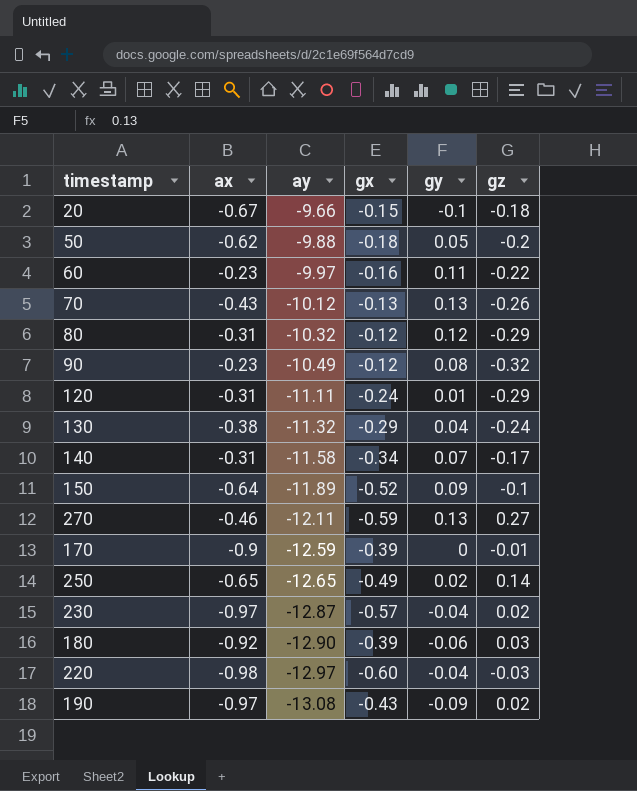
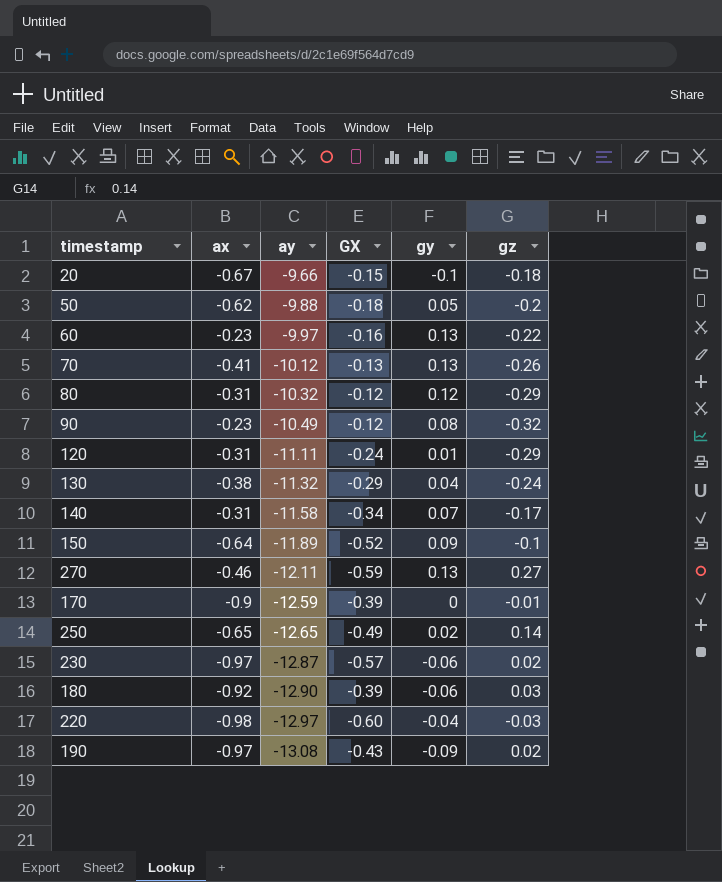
column name: gx -> GX
60 | gy: 0.11 -> 0.13
70 | ax: -0.43 -> -0.41
230 | gy: -0.04 -> -0.06

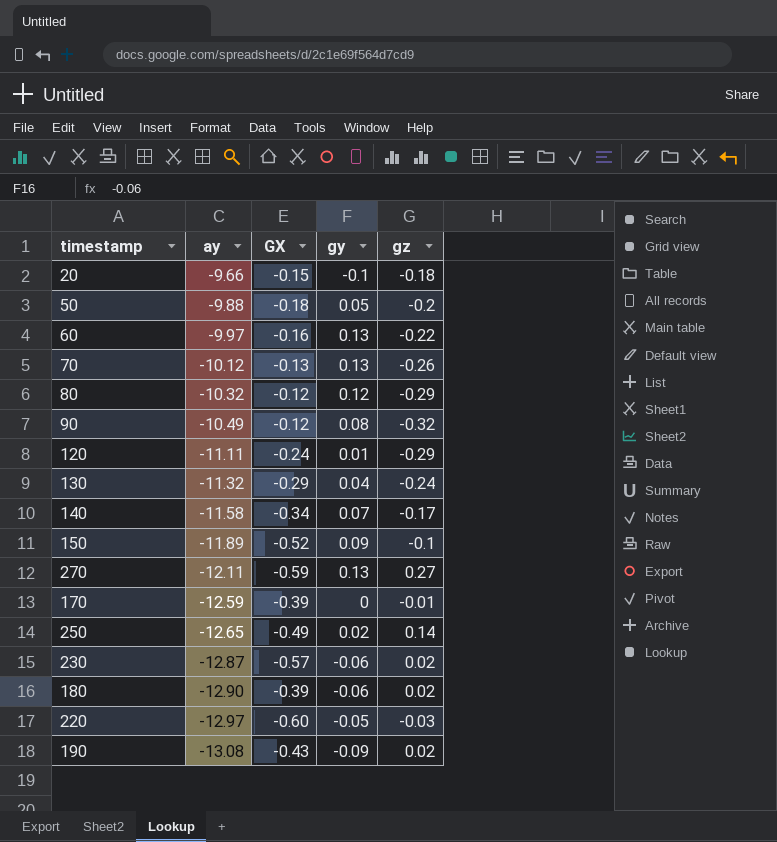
column ax | position: 2 -> none
180 | gz: 0.03 -> 0.02
220 | gy: -0.04 -> -0.05

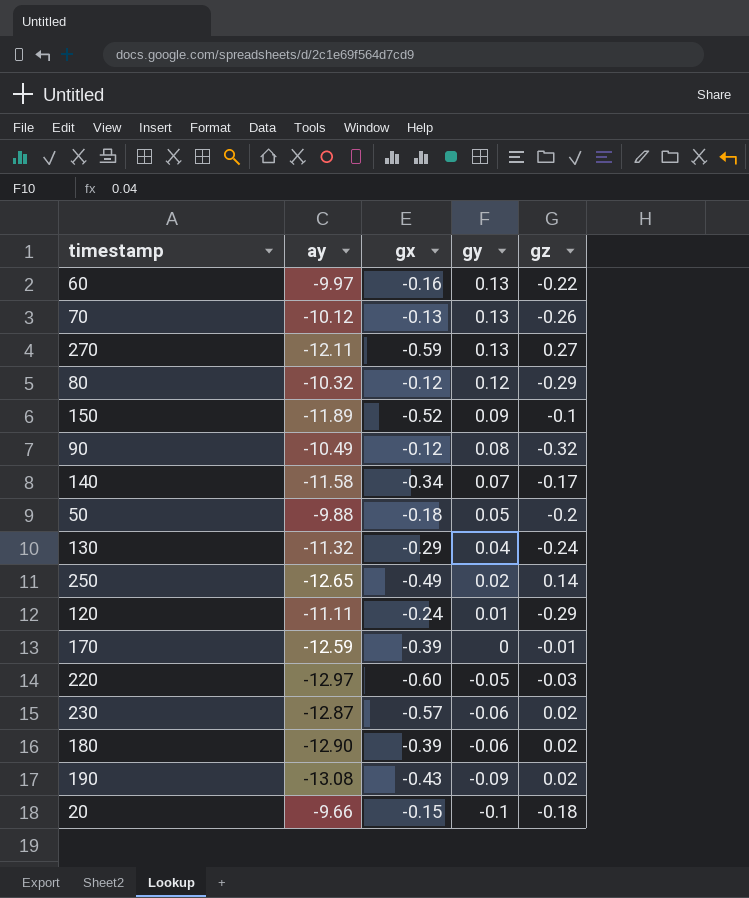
row order: ay descending -> gy descending
column name: GX -> gx

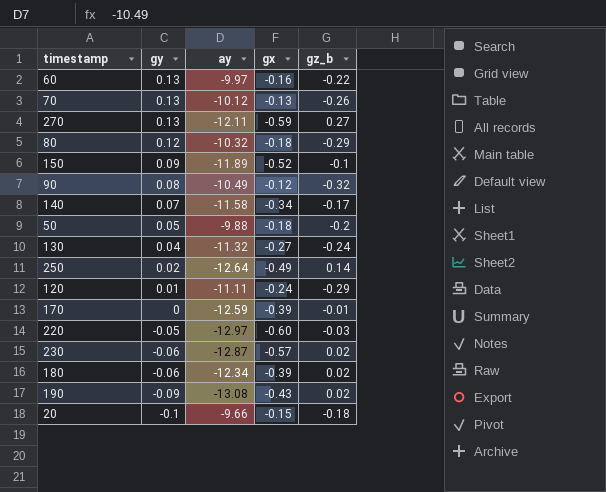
column gy | position: 4 -> 2
column name: gz -> gz_b
80 | gx: -0.12 -> -0.18
130 | gx: -0.29 -> -0.27
250 | ay: -12.65 -> -12.64
180 | ay: -12.90 -> -12.34

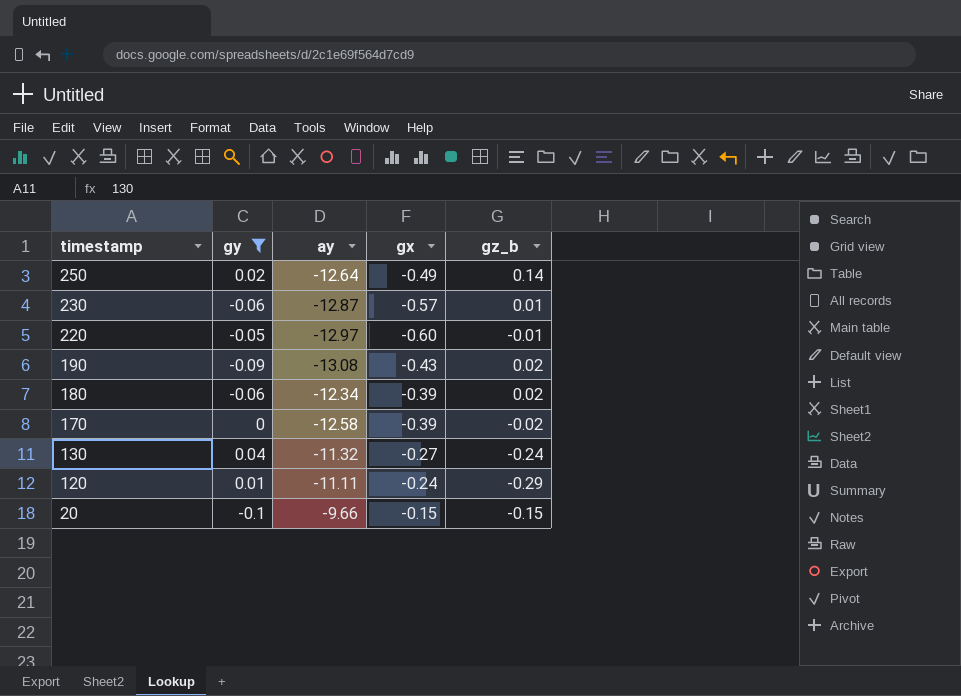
filter: none -> gy <= 0.04
row order: gy descending -> timestamp descending
230 | gz_b: 0.02 -> 0.01
220 | gz_b: -0.03 -> -0.01
170 | ay: -12.59 -> -12.58
170 | gz_b: -0.01 -> -0.02
20 | gz_b: -0.18 -> -0.15

